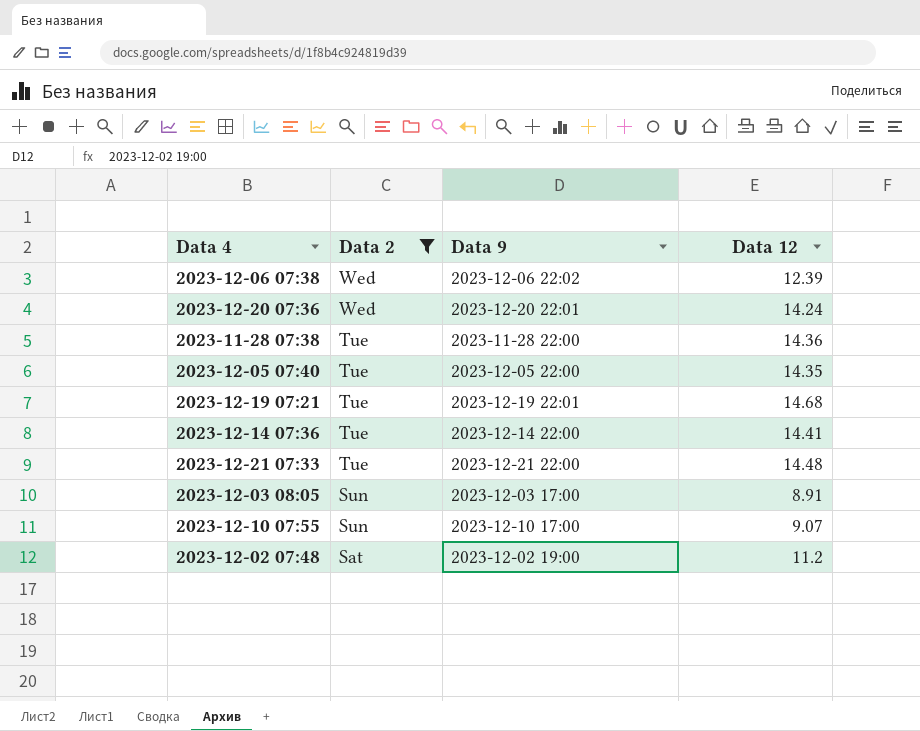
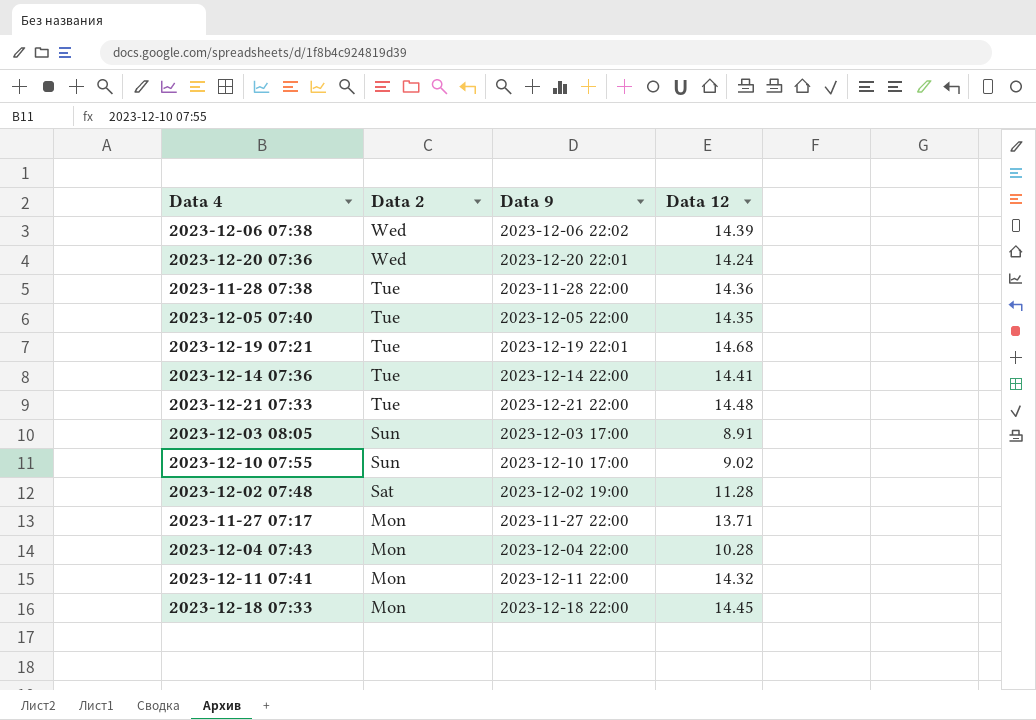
filter: Data 2 != Mon -> none
2023-12-06 07:38 | Data 12: 12.39 -> 14.39
2023-12-10 07:55 | Data 12: 9.07 -> 9.02
2023-12-02 07:48 | Data 12: 11.2 -> 11.28

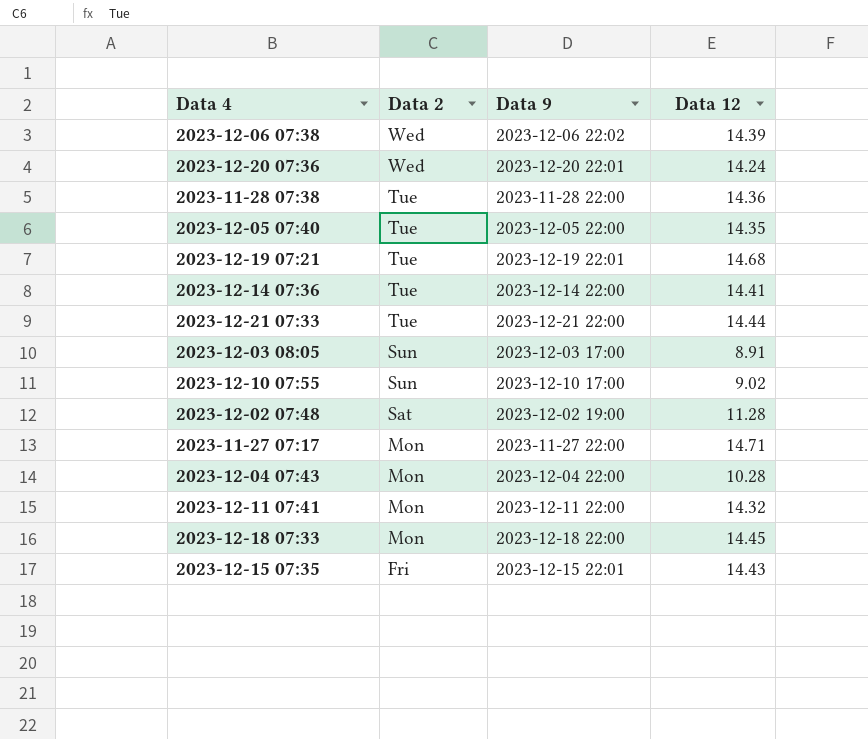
2023-12-21 07:33 | Data 12: 14.48 -> 14.44
2023-11-27 07:17 | Data 12: 13.71 -> 14.71
row 2023-12-15 07:35: none -> Fri | 2023-12-15 22:01 | 14.43

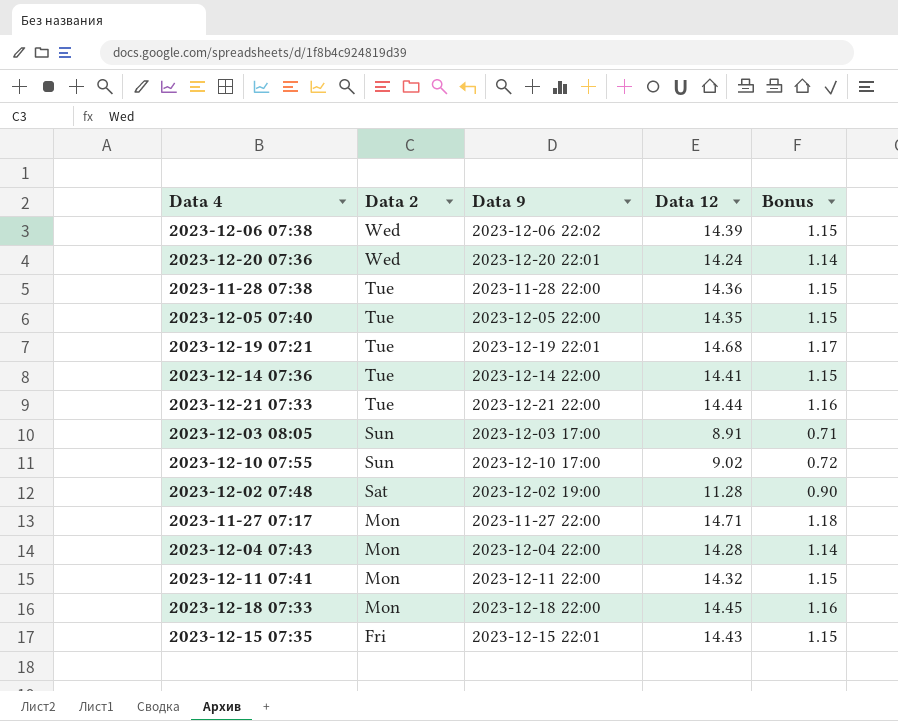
column Bonus | formula: none -> [Data 12] * 0.08
2023-12-04 07:43 | Data 12: 10.28 -> 14.28

